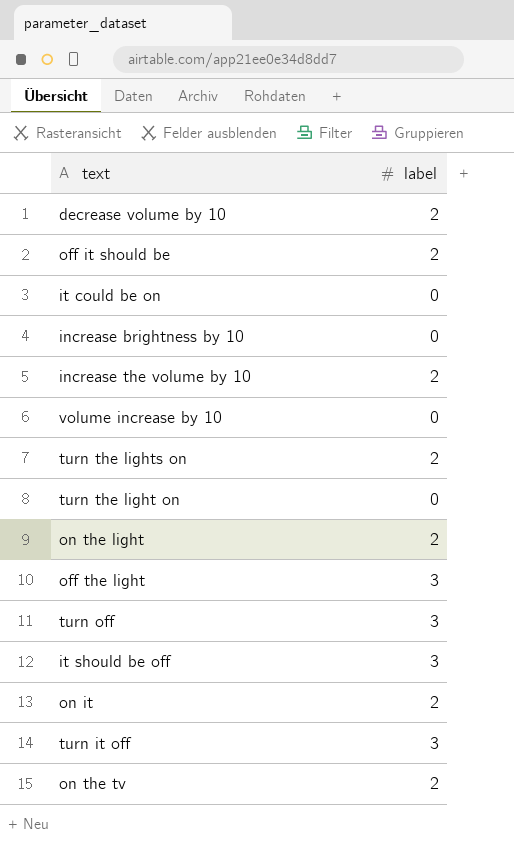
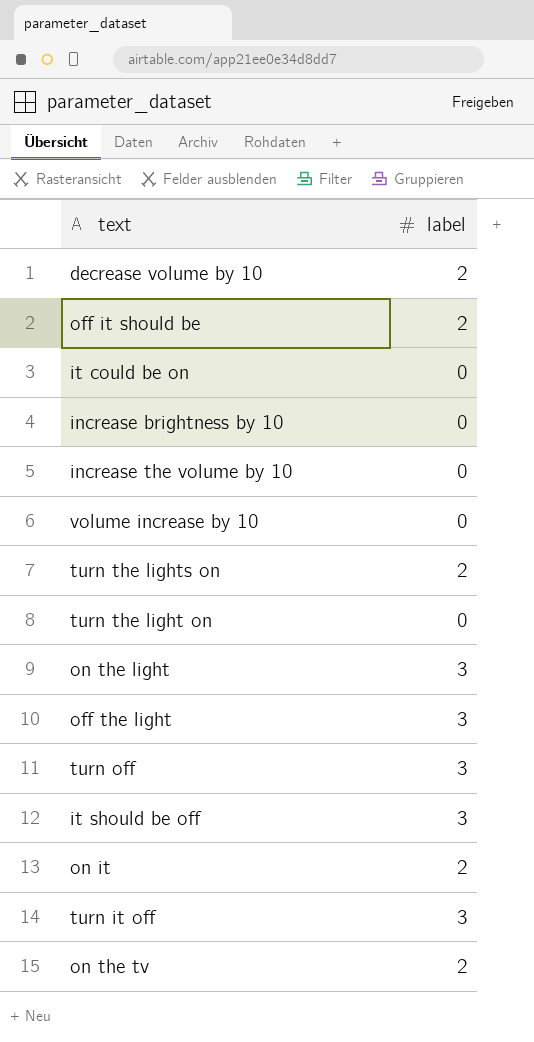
increase the volume by 10 | label: 2 -> 0
on the light | label: 2 -> 3

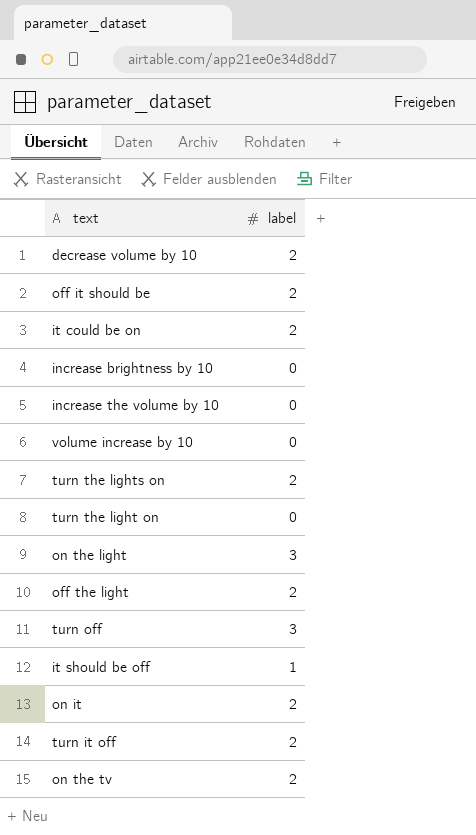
it could be on | label: 0 -> 2
off the light | label: 3 -> 2
it should be off | label: 3 -> 1
turn it off | label: 3 -> 2

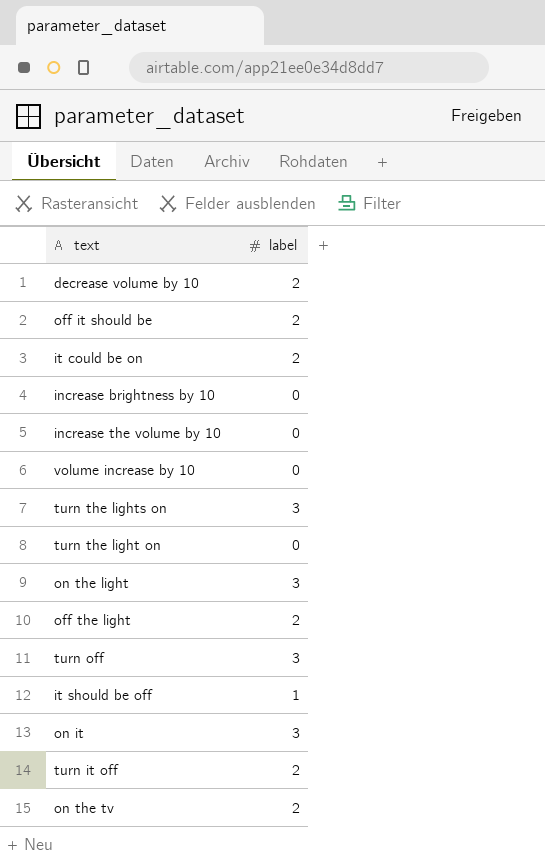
turn the lights on | label: 2 -> 3
on it | label: 2 -> 3

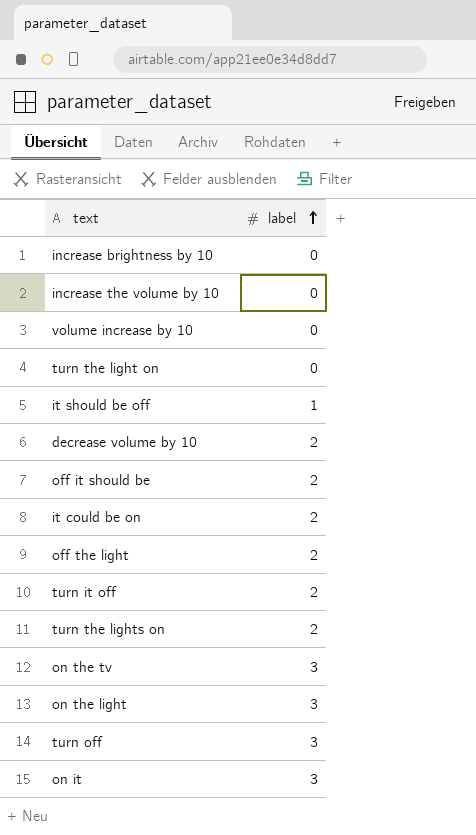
row order: none -> label ascending
turn the lights on | label: 3 -> 2
on the tv | label: 2 -> 3

